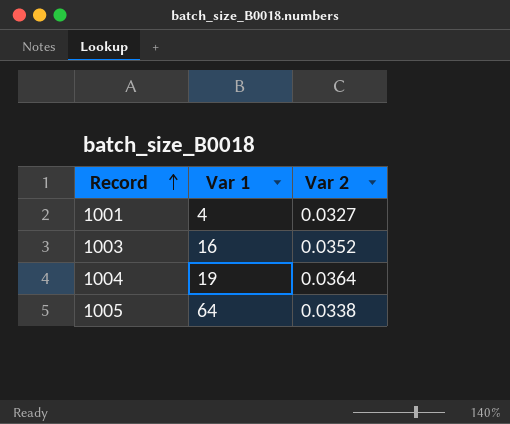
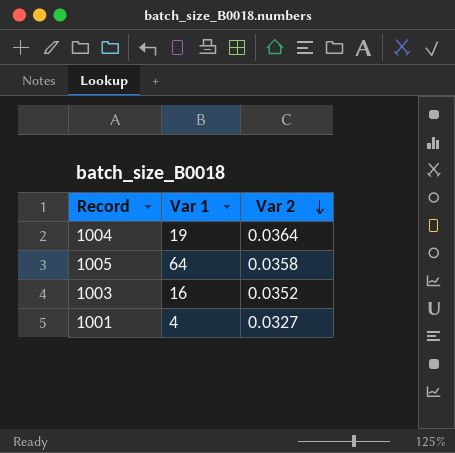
row order: Record ascending -> Var 2 descending
1005 | Var 2: 0.0338 -> 0.0358

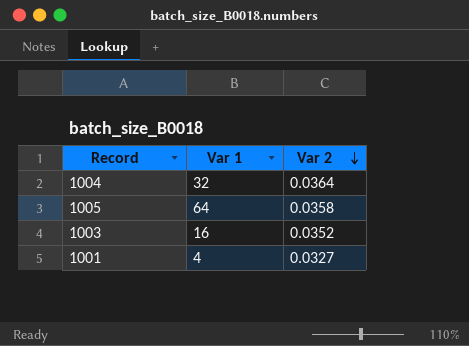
1004 | Var 1: 19 -> 32

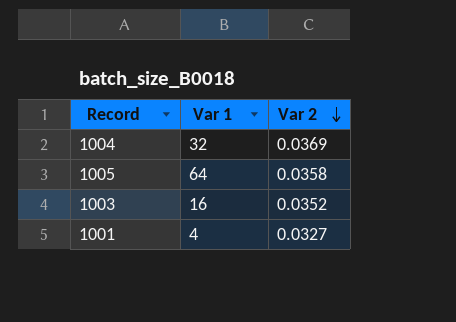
1004 | Var 2: 0.0364 -> 0.0369

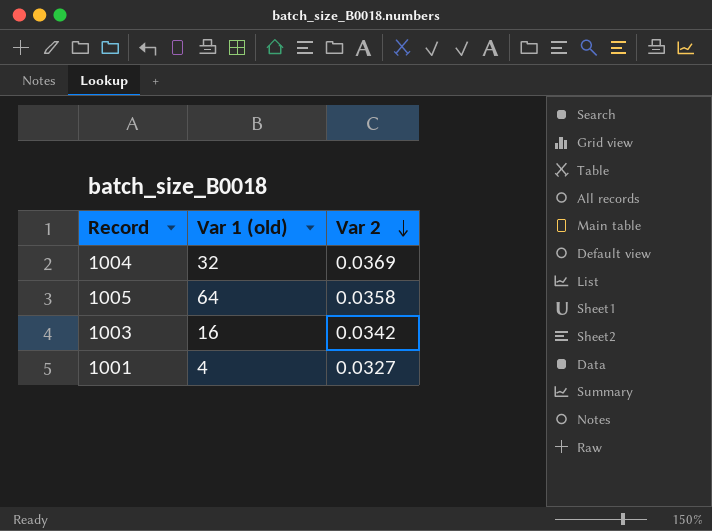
column name: Var 1 -> Var 1 (old)
1003 | Var 2: 0.0352 -> 0.0342

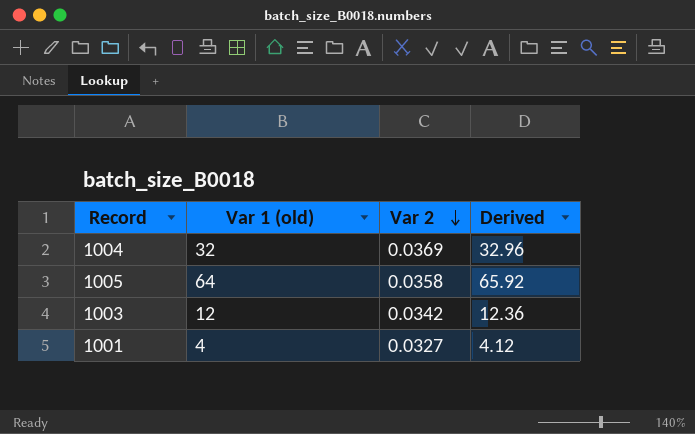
column Derived | formula: none -> [Var 1 (old)] * 1.03
1003 | Var 1 (old): 16 -> 12

